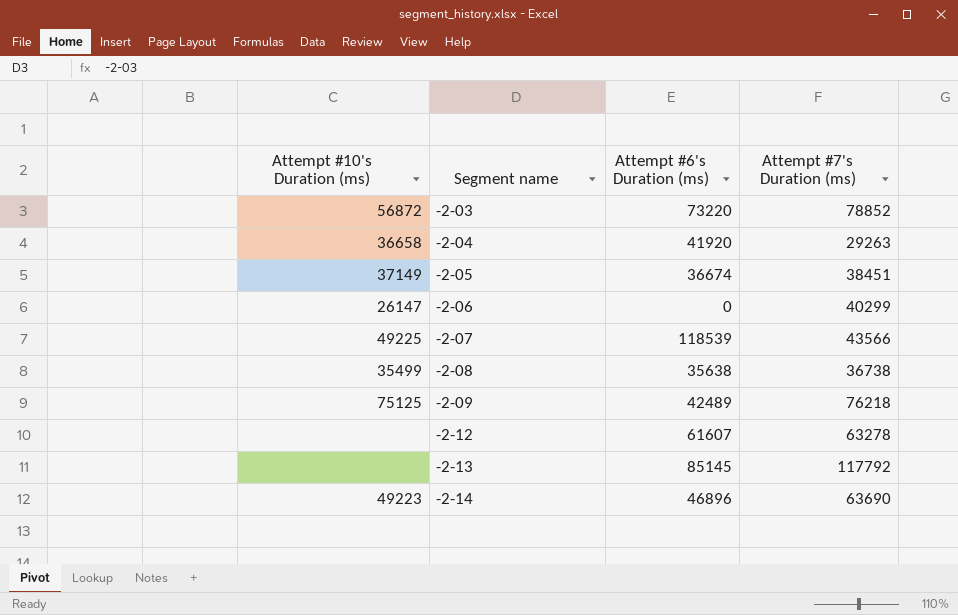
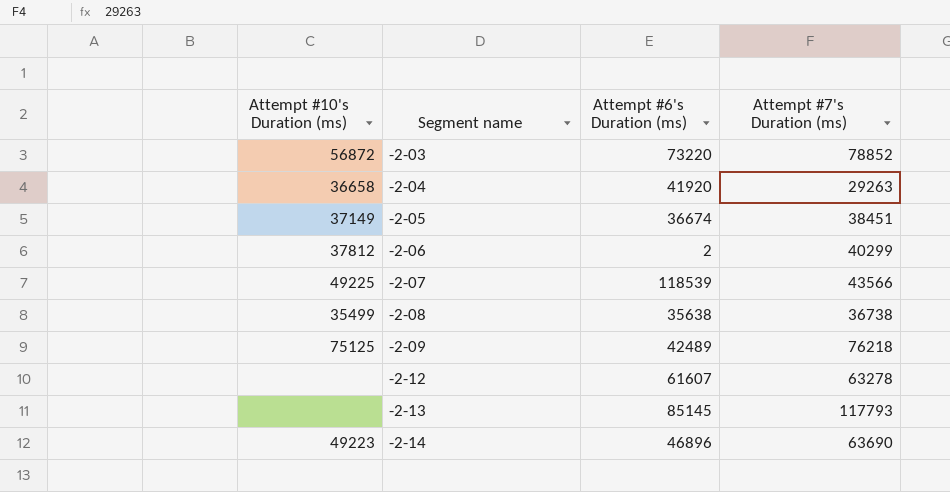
-2-06 | Attempt #10's Duration (ms): 26147 -> 37812
-2-06 | Attempt #6's Duration (ms): 0 -> 2
-2-13 | Attempt #7's Duration (ms): 117792 -> 117793

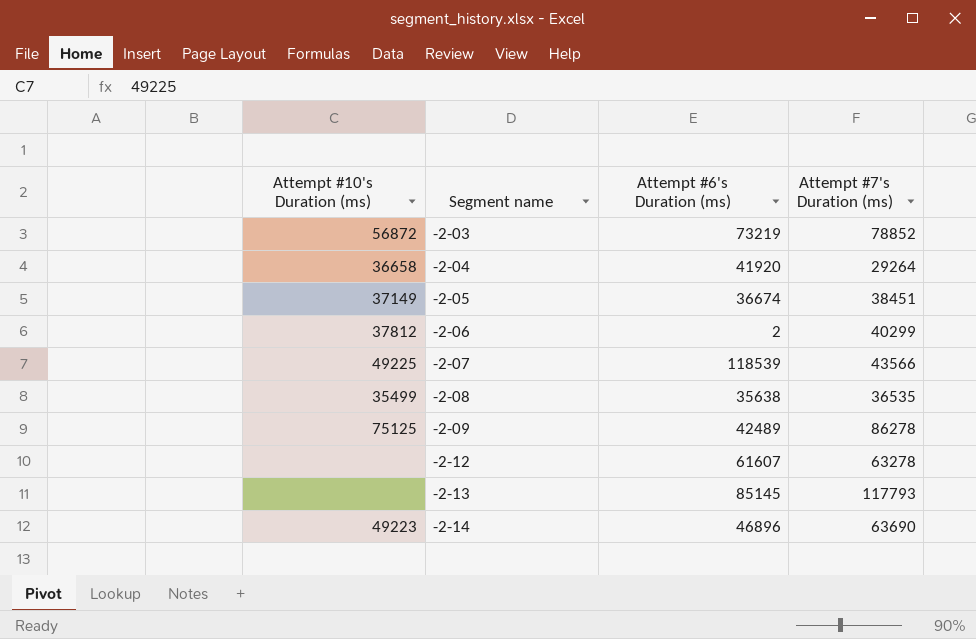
-2-03 | Attempt #6's Duration (ms): 73220 -> 73219
-2-04 | Attempt #7's Duration (ms): 29263 -> 29264
-2-08 | Attempt #7's Duration (ms): 36738 -> 36535
-2-09 | Attempt #7's Duration (ms): 76218 -> 86278

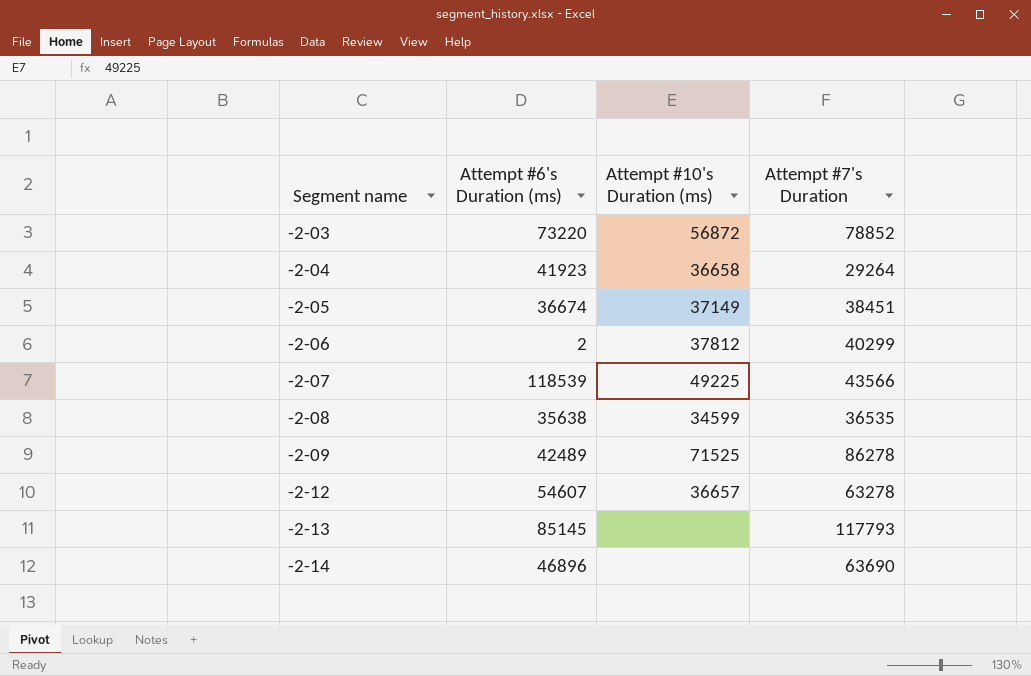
column Attempt #10's Duration (ms) | position: 1 -> 3
column name: Attempt #7's Duration (ms) -> Attempt #7's Duration
-2-03 | Attempt #6's Duration (ms): 73219 -> 73220
-2-04 | Attempt #6's Duration (ms): 41920 -> 41923
-2-08 | Attempt #10's Duration (ms): 35499 -> 34599
-2-09 | Attempt #10's Duration (ms): 75125 -> 71525
-2-12 | Attempt #6's Duration (ms): 61607 -> 54607
-2-12 | Attempt #10's Duration (ms): none -> 36657
-2-14 | Attempt #10's Duration (ms): 49223 -> none

